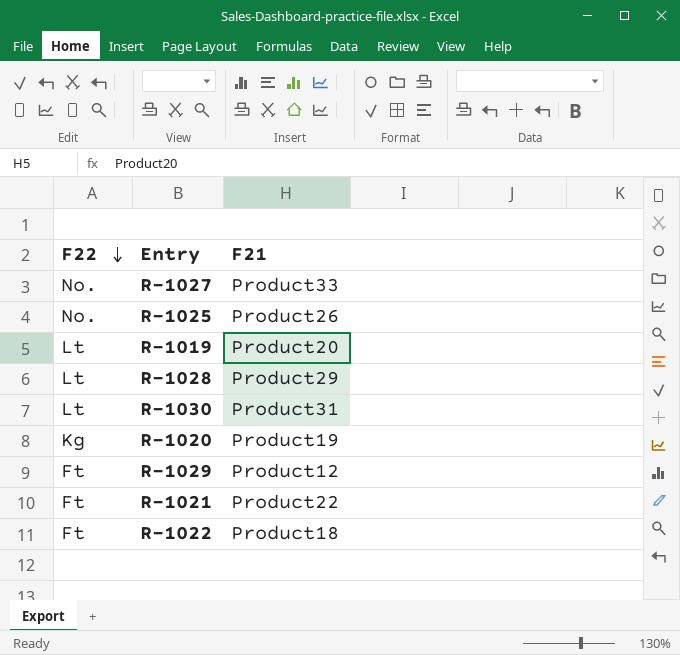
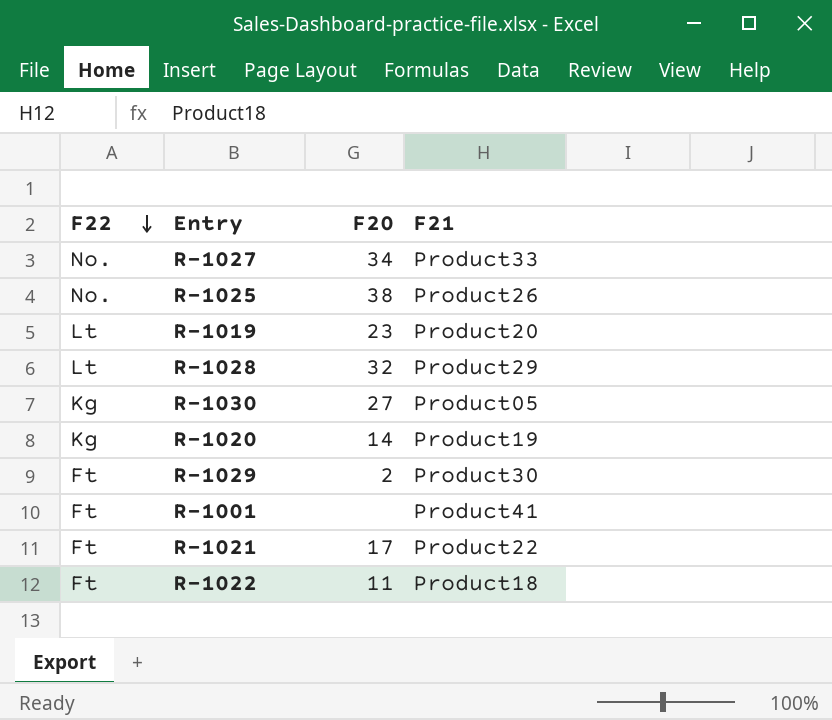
column F20 | position: none -> 3
R-1030 | F22: Lt -> Kg
R-1030 | F21: Product31 -> Product05
R-1029 | F21: Product12 -> Product30
row R-1001: none -> Ft | none | Product41

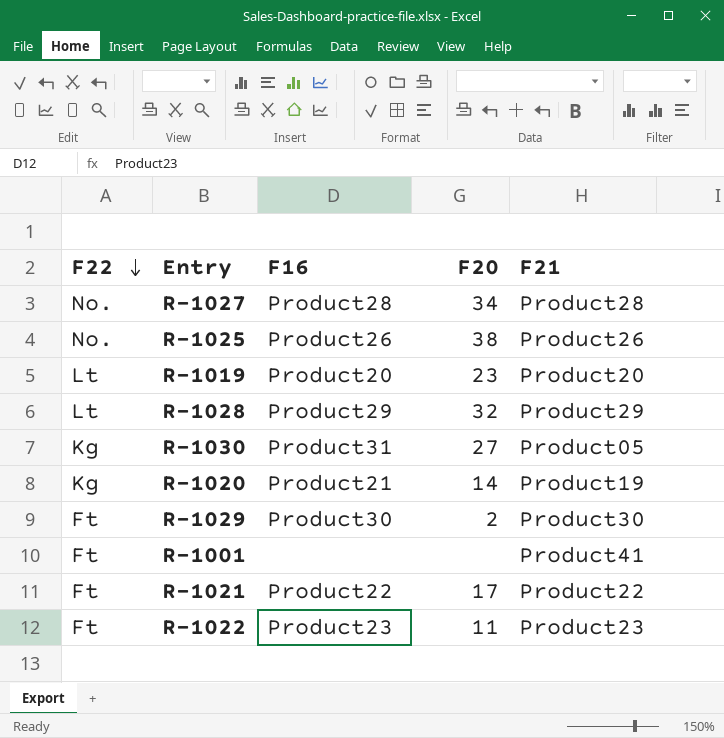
column F16 | position: none -> 3
R-1027 | F21: Product33 -> Product28
R-1022 | F21: Product18 -> Product23

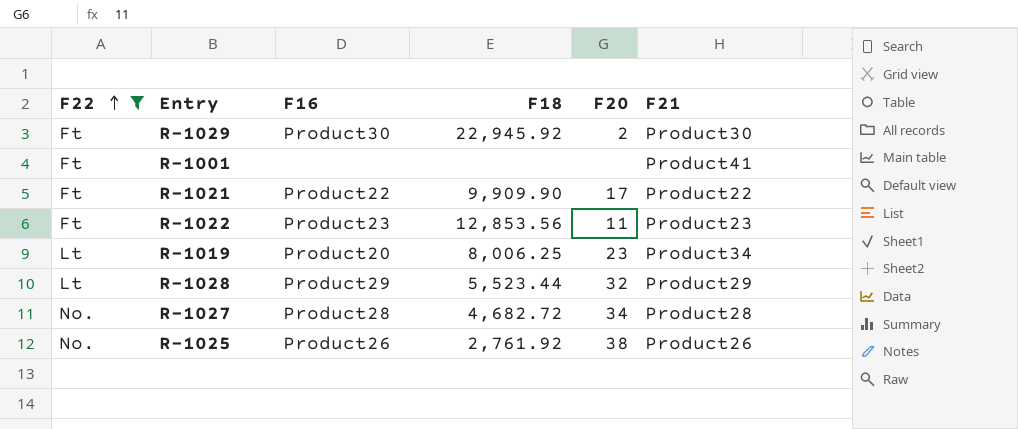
filter: none -> F22 != Kg
row order: F22 descending -> F22 ascending
column F18 | position: none -> 4
R-1019 | F21: Product20 -> Product34

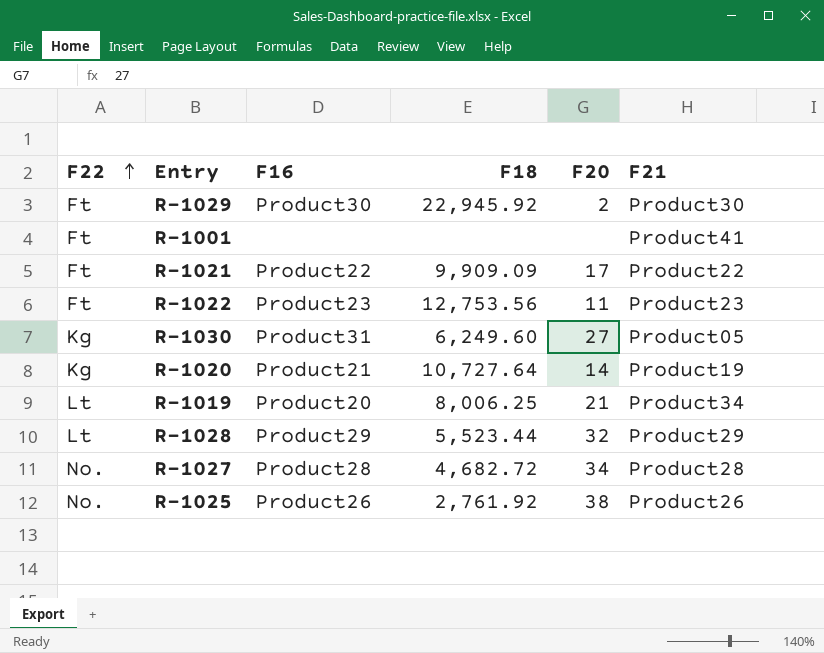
filter: F22 != Kg -> none
R-1021 | F18: 9,909.90 -> 9,909.09
R-1022 | F18: 12,853.56 -> 12,753.56
R-1019 | F20: 23 -> 21

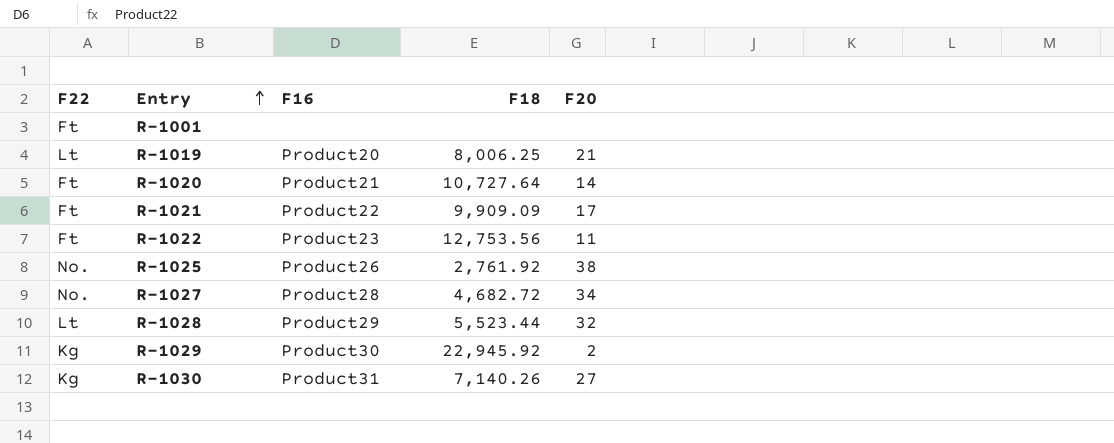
row order: F22 ascending -> Entry ascending
column F21 | position: 6 -> none
R-1020 | F22: Kg -> Ft
R-1029 | F22: Ft -> Kg
R-1030 | F18: 6,249.60 -> 7,140.26

